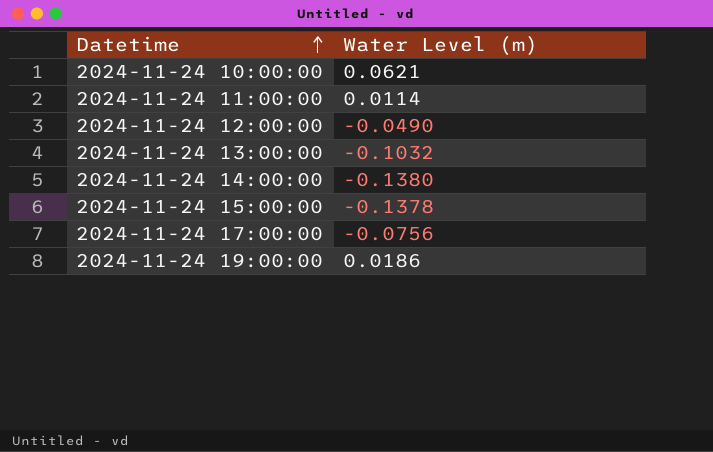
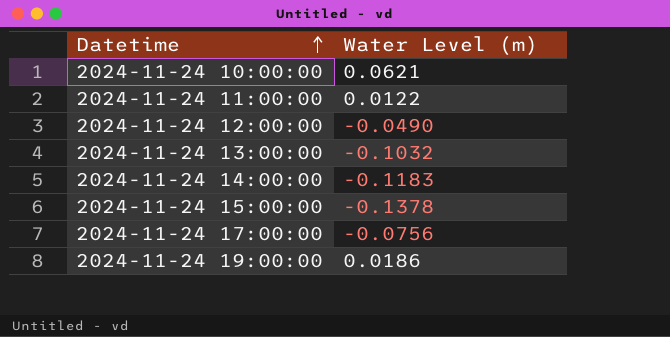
2024-11-24 11:00:00 | Water Level (m): 0.0114 -> 0.0122
2024-11-24 14:00:00 | Water Level (m): -0.1380 -> -0.1183

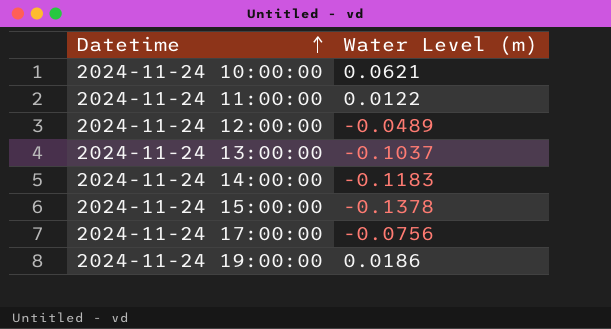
2024-11-24 12:00:00 | Water Level (m): -0.0490 -> -0.0489
2024-11-24 13:00:00 | Water Level (m): -0.1032 -> -0.1037

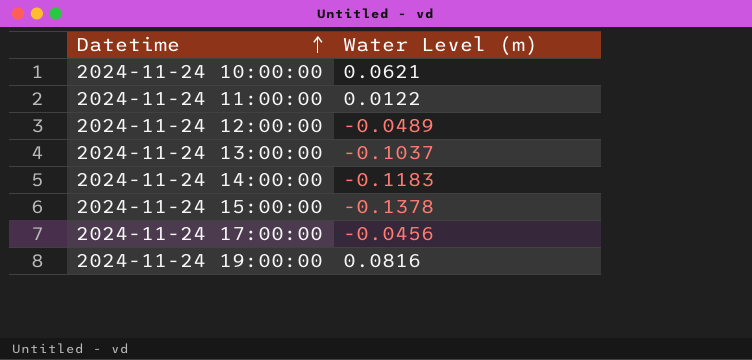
2024-11-24 17:00:00 | Water Level (m): -0.0756 -> -0.0456
2024-11-24 19:00:00 | Water Level (m): 0.0186 -> 0.0816

